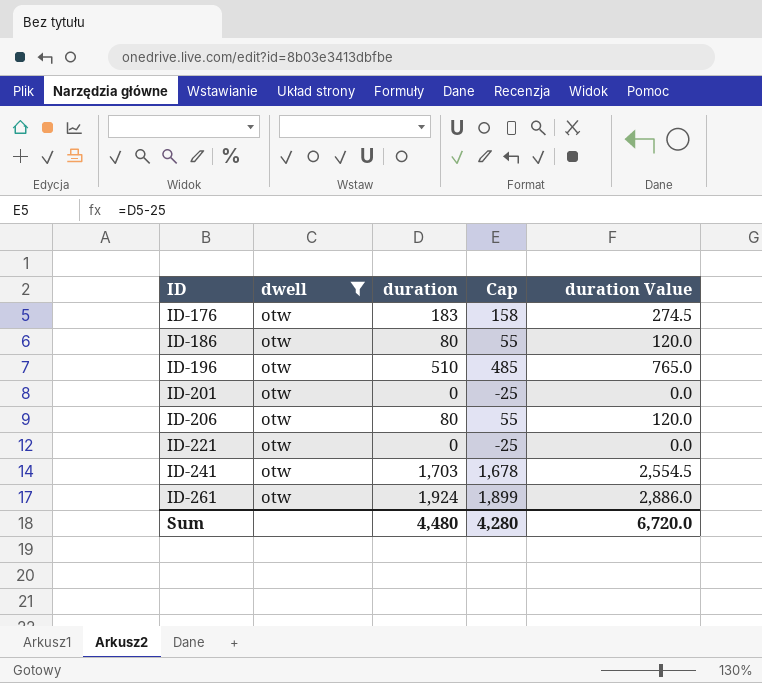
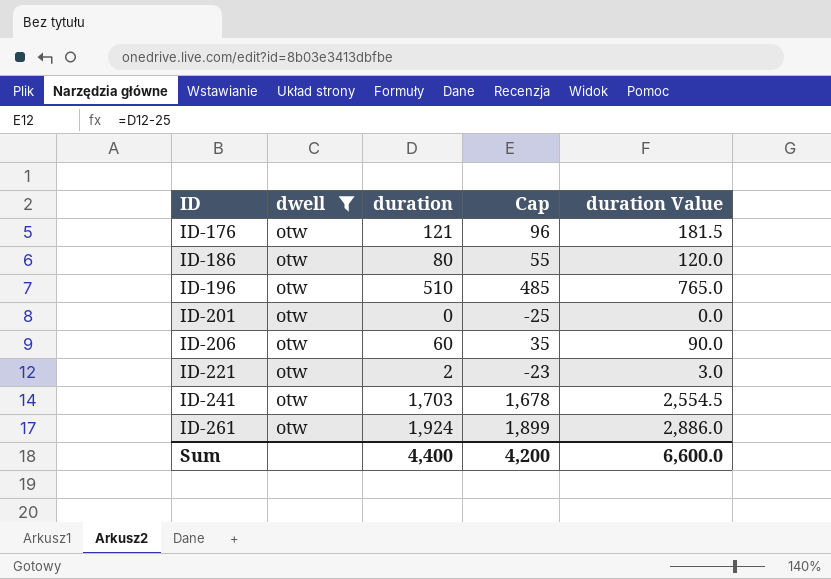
ID-176 | duration: 183 -> 121
ID-176 | Cap: 158 -> 96
ID-176 | duration Value: 274.5 -> 181.5
ID-206 | duration: 80 -> 60
ID-206 | Cap: 55 -> 35
ID-206 | duration Value: 120.0 -> 90.0
ID-221 | duration: 0 -> 2
ID-221 | Cap: -25 -> -23
ID-221 | duration Value: 0.0 -> 3.0
Sum | duration: 4,480 -> 4,400
Sum | Cap: 4,280 -> 4,200
Sum | duration Value: 6,720.0 -> 6,600.0

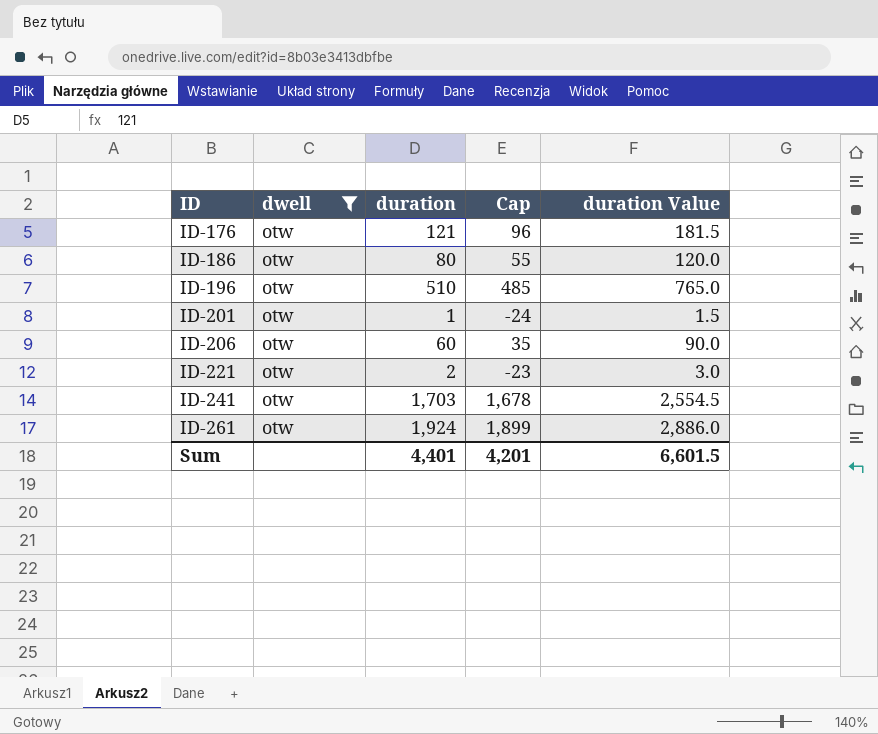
ID-201 | duration: 0 -> 1
ID-201 | Cap: -25 -> -24
ID-201 | duration Value: 0.0 -> 1.5
Sum | duration: 4,400 -> 4,401
Sum | Cap: 4,200 -> 4,201
Sum | duration Value: 6,600.0 -> 6,601.5

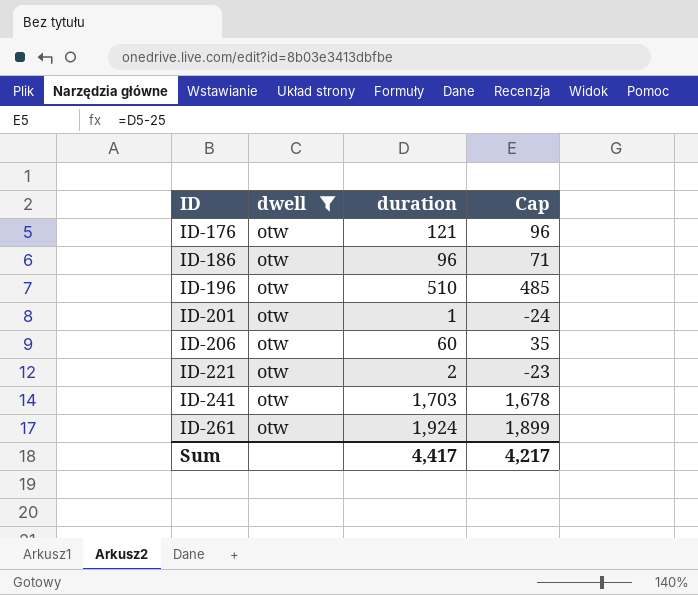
column duration Value | formula: [duration] * 1.5 -> none
ID-186 | duration: 80 -> 96
ID-186 | Cap: 55 -> 71
Sum | duration: 4,401 -> 4,417
Sum | Cap: 4,201 -> 4,217

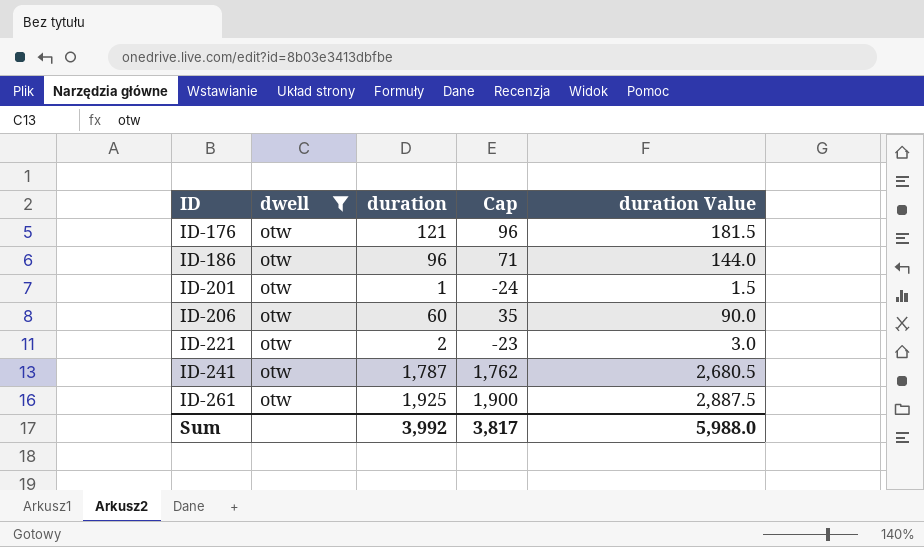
column duration Value | formula: none -> [duration] * 1.5
row ID-196: otw | 510 | 485 -> none
ID-241 | duration: 1,703 -> 1,787
ID-241 | Cap: 1,678 -> 1,762
ID-261 | duration: 1,924 -> 1,925
ID-261 | Cap: 1,899 -> 1,900
Sum | duration: 4,417 -> 3,992
Sum | Cap: 4,217 -> 3,817

